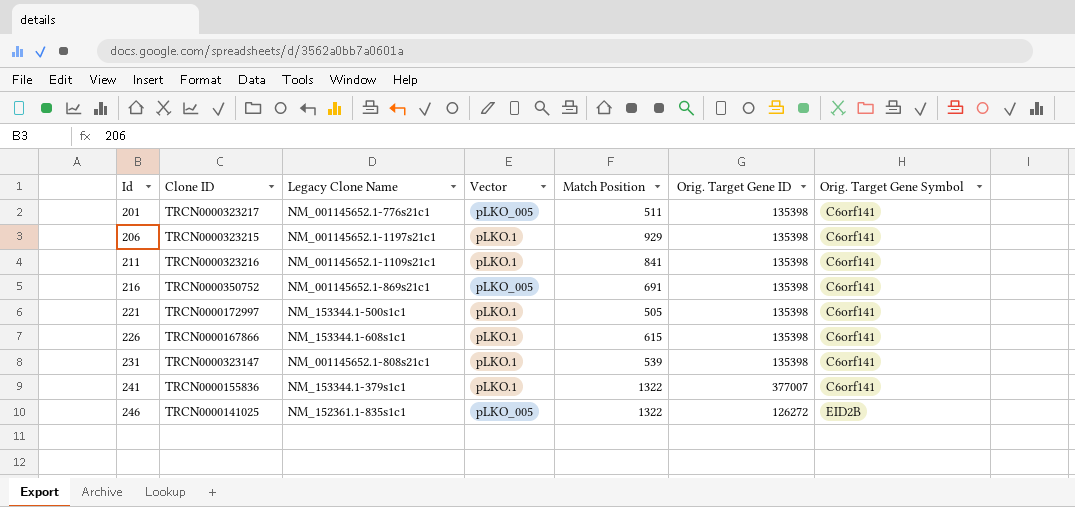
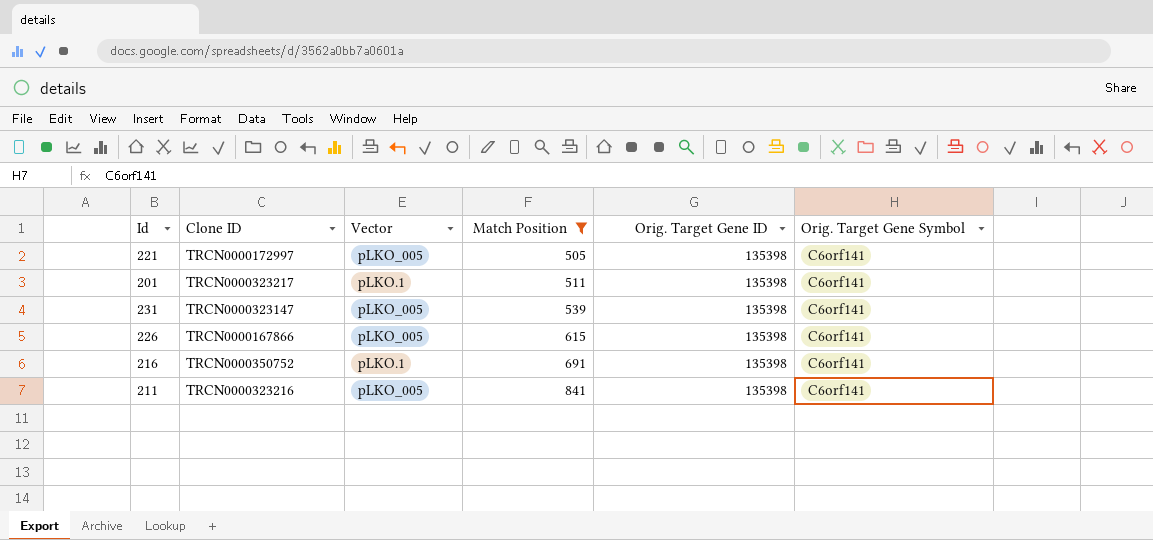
filter: none -> Match Position <= 841
row order: Id ascending -> Match Position ascending
column Legacy Clone Name | position: 3 -> none
221 | Vector: pLKO.1 -> pLKO_005
201 | Vector: pLKO_005 -> pLKO.1
231 | Vector: pLKO.1 -> pLKO_005
226 | Vector: pLKO.1 -> pLKO_005
216 | Vector: pLKO_005 -> pLKO.1
211 | Vector: pLKO.1 -> pLKO_005

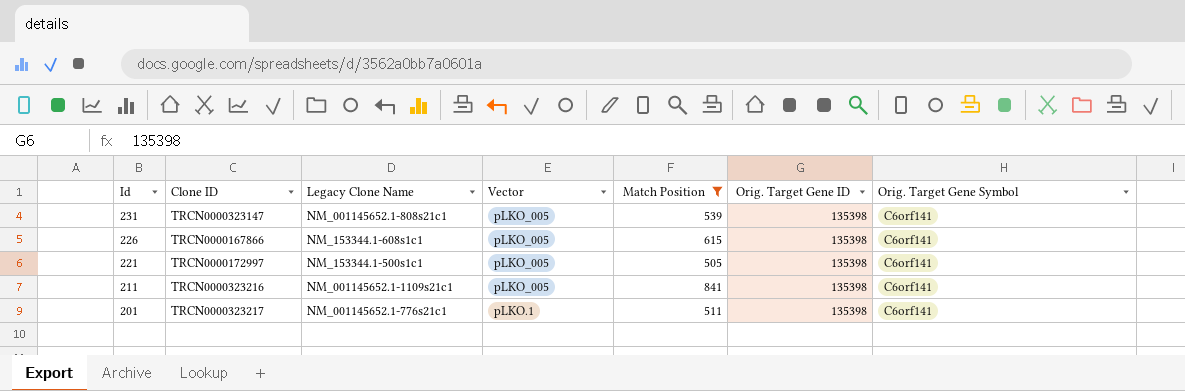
row order: Match Position ascending -> Id descending
column Legacy Clone Name | position: none -> 3
row 216: TRCN0000350752 | pLKO.1 | 691 | 135398 | C6orf141 -> none

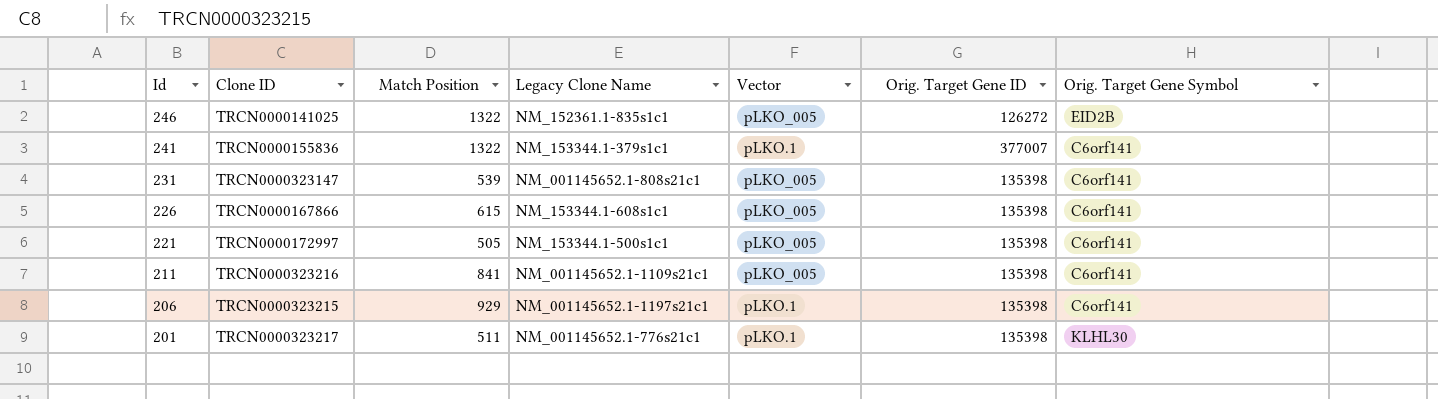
filter: Match Position <= 841 -> none
column Match Position | position: 5 -> 3
201 | Orig. Target Gene Symbol: C6orf141 -> KLHL30

